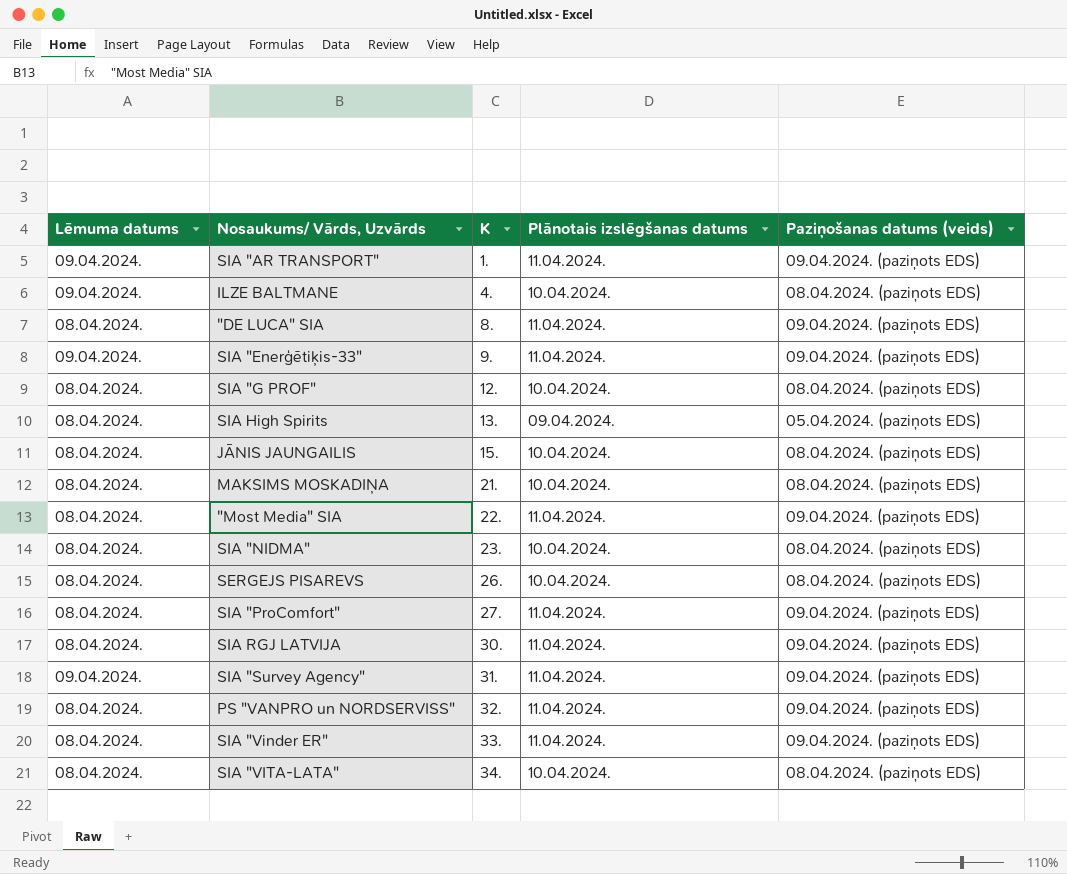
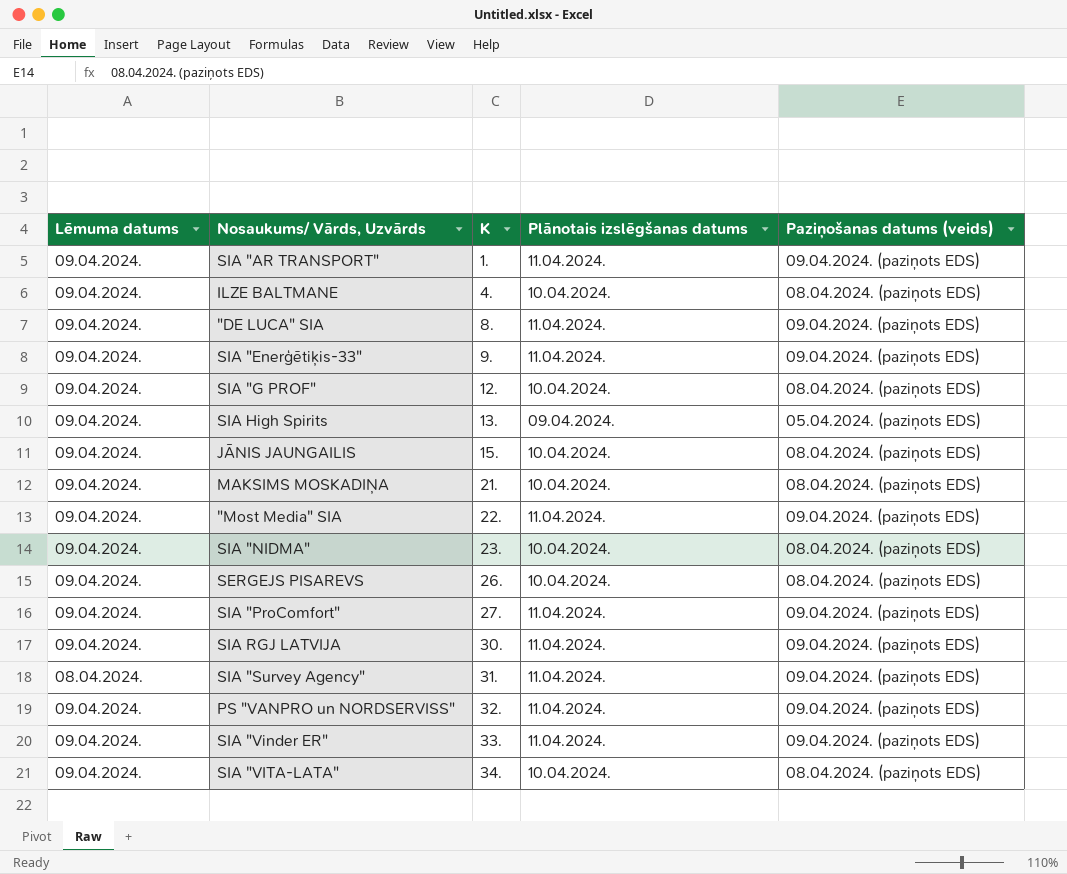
"DE LUCA" SIA | Lēmuma datums: 08.04.2024. -> 09.04.2024.
SIA "G PROF" | Lēmuma datums: 08.04.2024. -> 09.04.2024.
SIA High Spirits | Lēmuma datums: 08.04.2024. -> 09.04.2024.
JĀNIS JAUNGAILIS | Lēmuma datums: 08.04.2024. -> 09.04.2024.
MAKSIMS MOSKADIŅA | Lēmuma datums: 08.04.2024. -> 09.04.2024.
"Most Media" SIA | Lēmuma datums: 08.04.2024. -> 09.04.2024.
SIA "NIDMA" | Lēmuma datums: 08.04.2024. -> 09.04.2024.
SERGEJS PISAREVS | Lēmuma datums: 08.04.2024. -> 09.04.2024.
SIA "ProComfort" | Lēmuma datums: 08.04.2024. -> 09.04.2024.
SIA RGJ LATVIJA | Lēmuma datums: 08.04.2024. -> 09.04.2024.
SIA "Survey Agency" | Lēmuma datums: 09.04.2024. -> 08.04.2024.
PS "VANPRO un NORDSERVISS" | Lēmuma datums: 08.04.2024. -> 09.04.2024.
SIA "Vinder ER" | Lēmuma datums: 08.04.2024. -> 09.04.2024.
SIA "VITA-LATA" | Lēmuma datums: 08.04.2024. -> 09.04.2024.

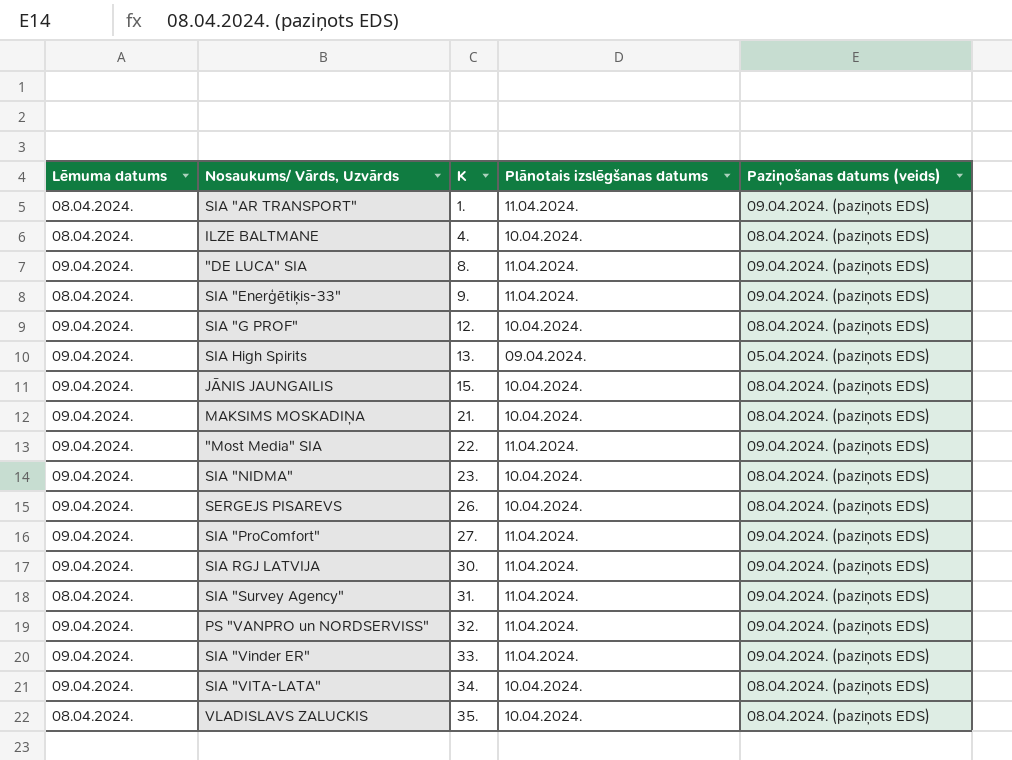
SIA "AR TRANSPORT" | Lēmuma datums: 09.04.2024. -> 08.04.2024.
ILZE BALTMANE | Lēmuma datums: 09.04.2024. -> 08.04.2024.
SIA "Enerģētiķis-33" | Lēmuma datums: 09.04.2024. -> 08.04.2024.
row VLADISLAVS ZALUCKIS: none -> 08.04.2024. | 35. | 10.04.2024. | 08.04.2024. (paziņots EDS)

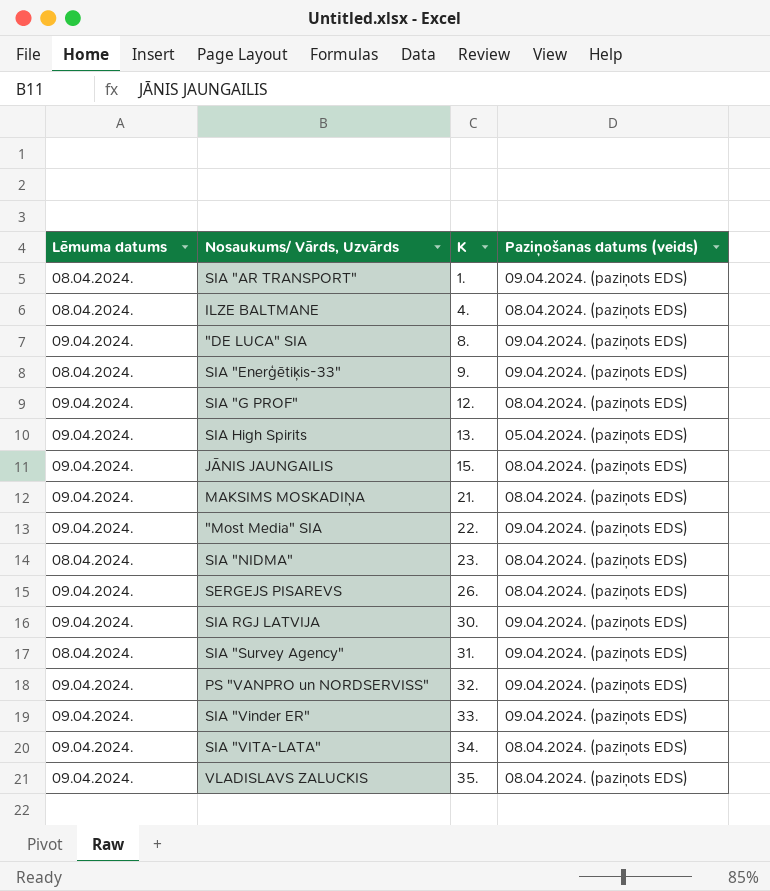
column Plānotais izslēgšanas datums | position: 4 -> none
row SIA "ProComfort": 09.04.2024. | 27. | 11.04.2024. | 09.04.2024. (paziņots EDS) -> none
SIA "NIDMA" | Lēmuma datums: 09.04.2024. -> 08.04.2024.
VLADISLAVS ZALUCKIS | Lēmuma datums: 08.04.2024. -> 09.04.2024.

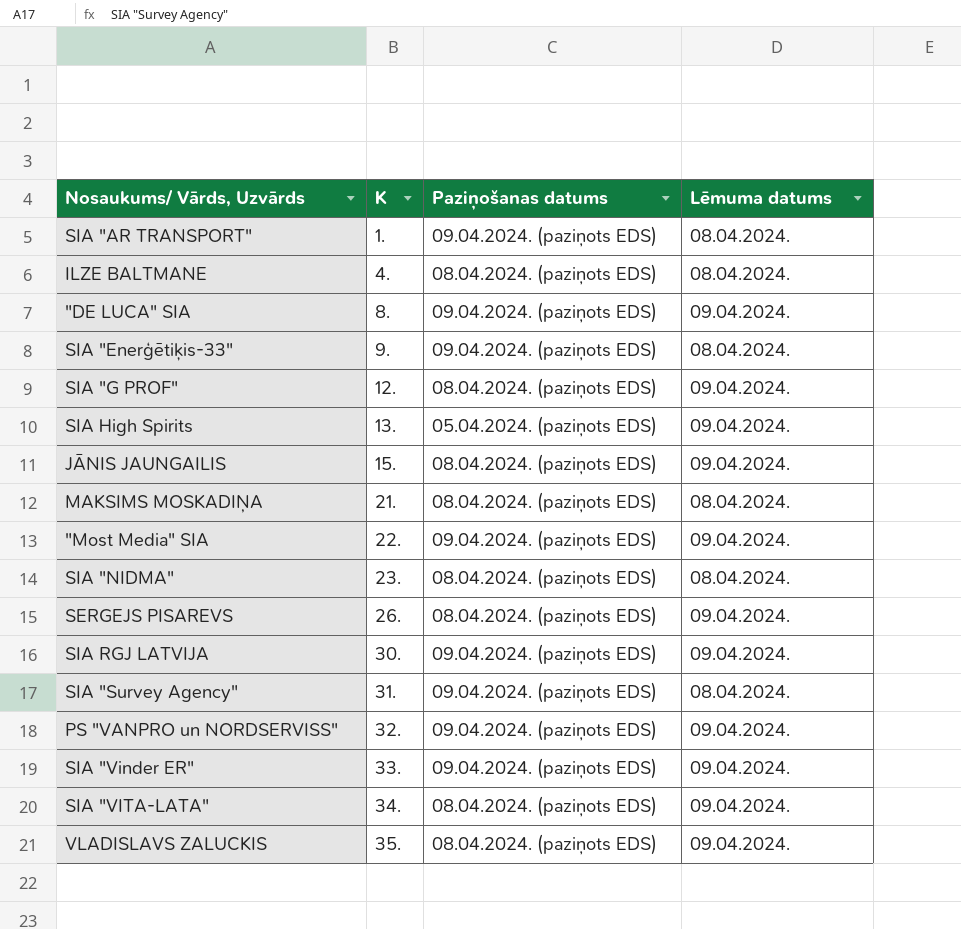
column name: Paziņošanas datums (veids) -> Paziņošanas datums
column Lēmuma datums | position: 1 -> 4
MAKSIMS MOSKADIŅA | Lēmuma datums: 09.04.2024. -> 08.04.2024.

